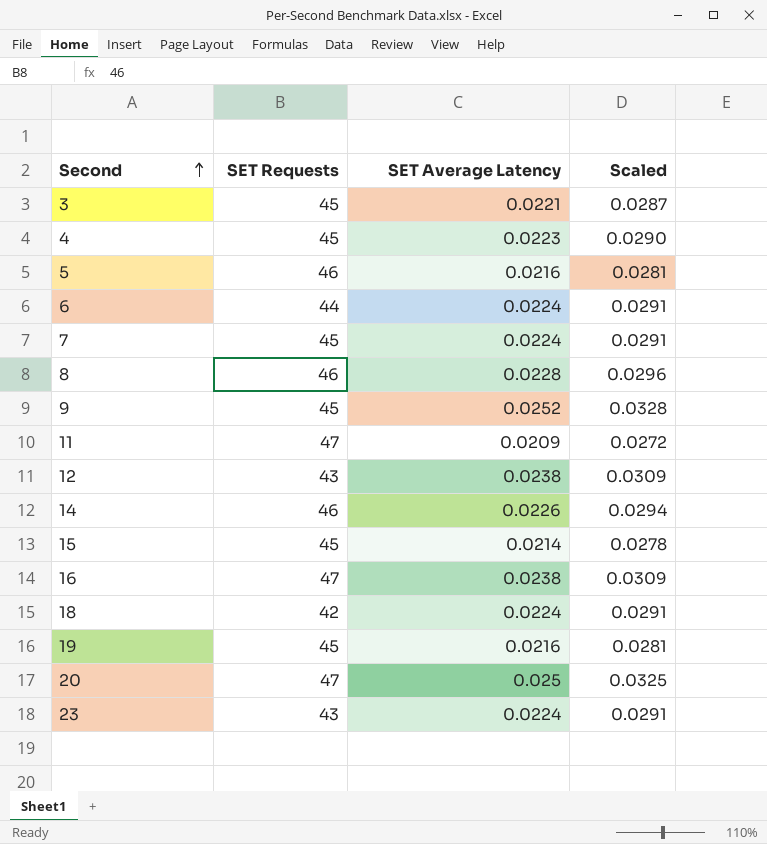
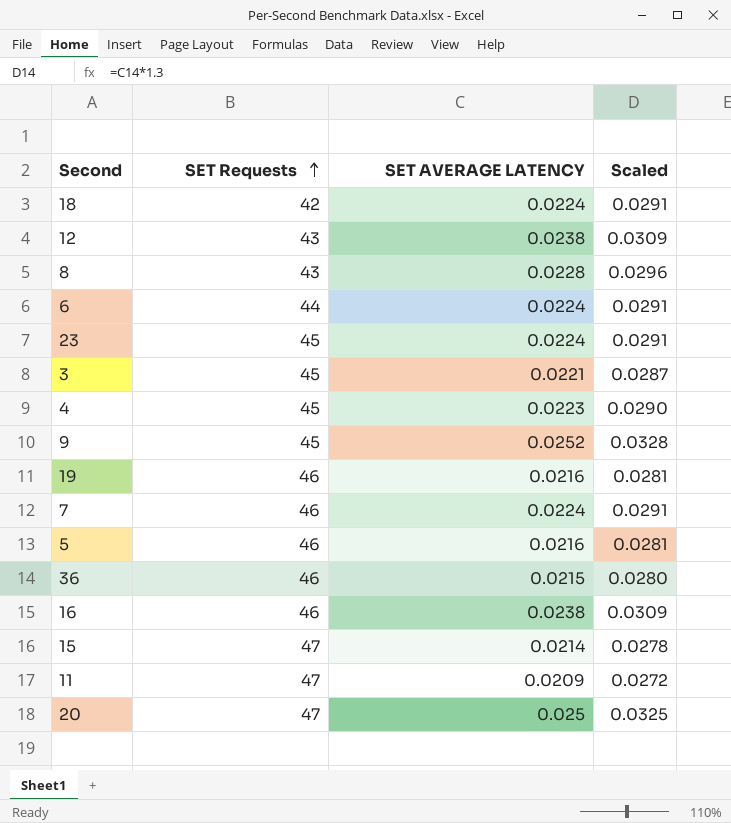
row order: Second ascending -> SET Requests ascending
column name: SET Average Latency -> SET AVERAGE LATENCY
row 14: 46 | 0.0226 | 0.0294 -> none
8 | SET Requests: 46 -> 43
23 | SET Requests: 43 -> 45
19 | SET Requests: 45 -> 46
7 | SET Requests: 45 -> 46
row 36: none -> 46 | 0.0215 | 0.0280
16 | SET Requests: 47 -> 46
15 | SET Requests: 45 -> 47

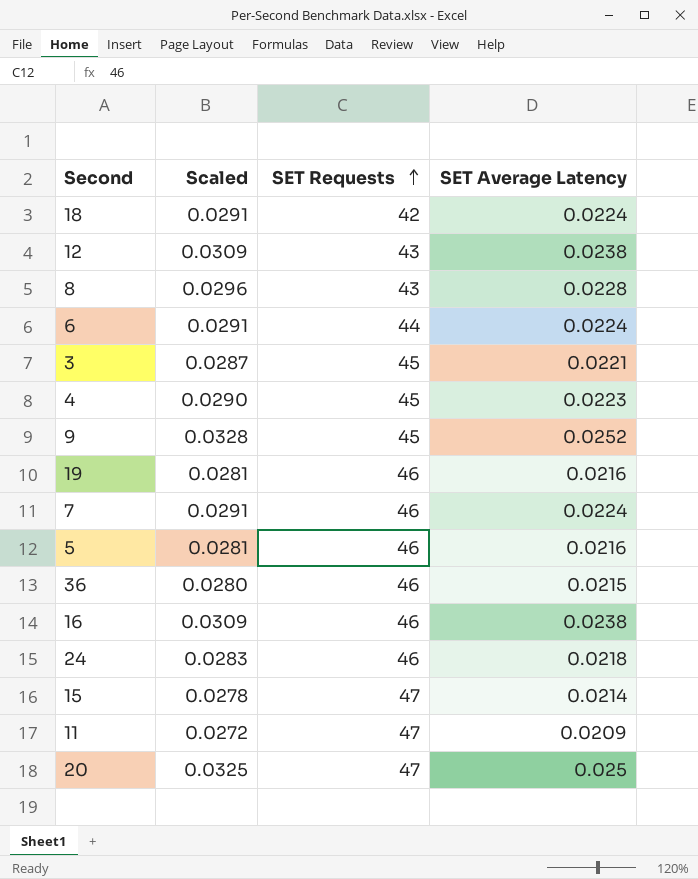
column Scaled | position: 4 -> 2
column name: SET AVERAGE LATENCY -> SET Average Latency
row 23: 45 | 0.0224 | 0.0291 -> none
row 24: none -> 0.0283 | 46 | 0.0218

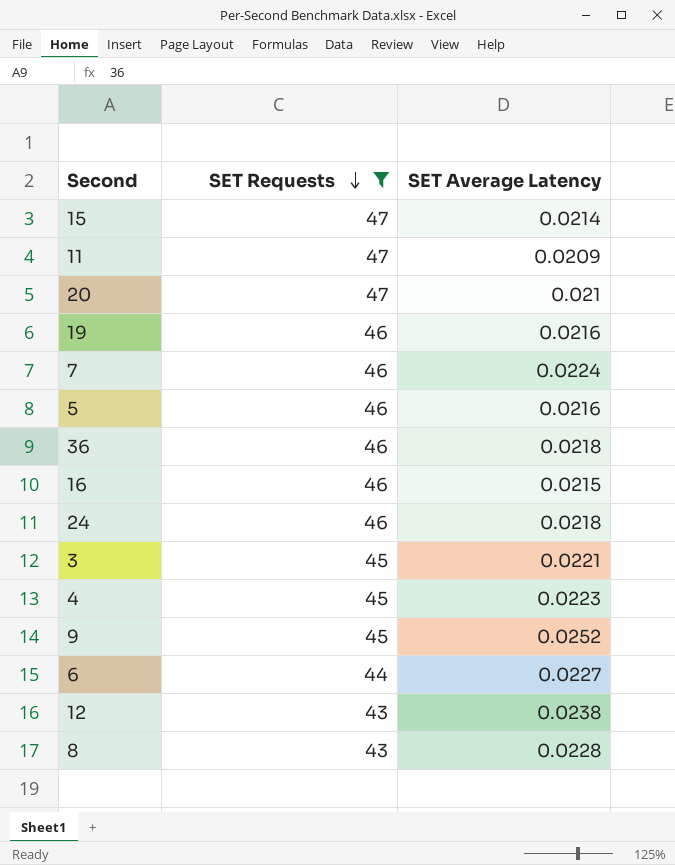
filter: none -> SET Requests != 42
row order: SET Requests ascending -> SET Requests descending
column Scaled | formula: [SET Average Latency] * 1.3 -> none
20 | SET Average Latency: 0.025 -> 0.021
36 | SET Average Latency: 0.0215 -> 0.0218
16 | SET Average Latency: 0.0238 -> 0.0215
6 | SET Average Latency: 0.0224 -> 0.0227

